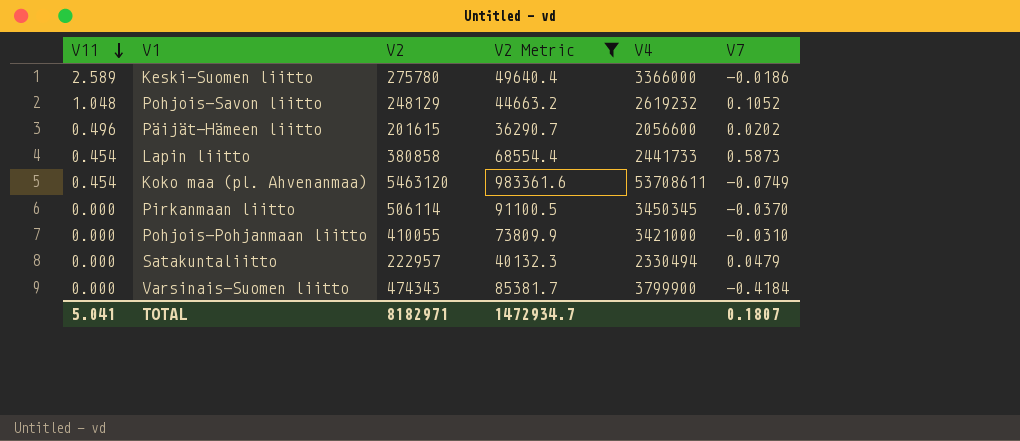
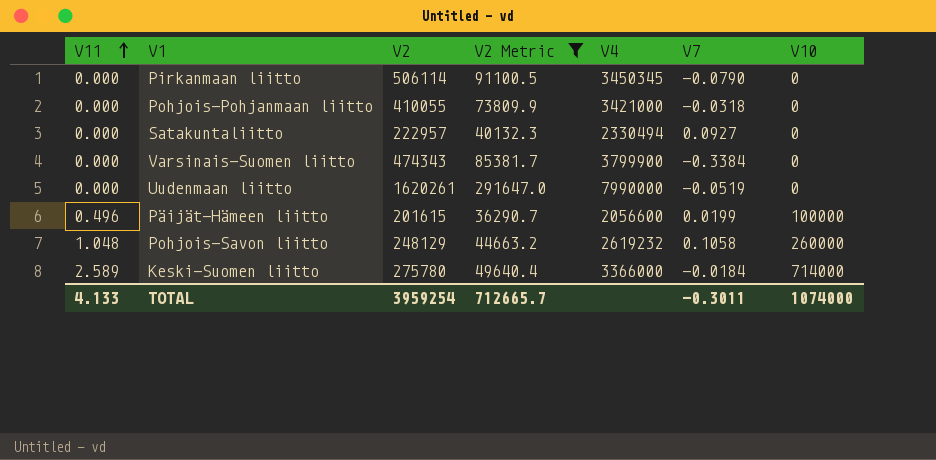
row order: V11 descending -> V11 ascending
column V10 | position: none -> 7
row Lapin liitto: 0.454 | 380858 | 68554.4 | 2441733 | 0.5873 -> none
row Koko maa (pl. Ahvenanmaa): 0.454 | 5463120 | 983361.6 | 53708611 | -0.0749 -> none
Pirkanmaan liitto | V7: -0.0370 -> -0.0790
Pohjois-Pohjanmaan liitto | V7: -0.0310 -> -0.0318
Satakuntaliitto | V7: 0.0479 -> 0.0927
Varsinais-Suomen liitto | V7: -0.4184 -> -0.3384
row Uudenmaan liitto: none -> 0.000 | 1620261 | 291647.0 | 7990000 | -0.0519 | 0
Päijät-Hämeen liitto | V7: 0.0202 -> 0.0199
Pohjois-Savon liitto | V7: 0.1052 -> 0.1058
Keski-Suomen liitto | V7: -0.0186 -> -0.0184
TOTAL | V11: 5.041 -> 4.133
TOTAL | V2: 8182971 -> 3959254
TOTAL | V2 Metric: 1472934.7 -> 712665.7
TOTAL | V7: 0.1807 -> -0.3011

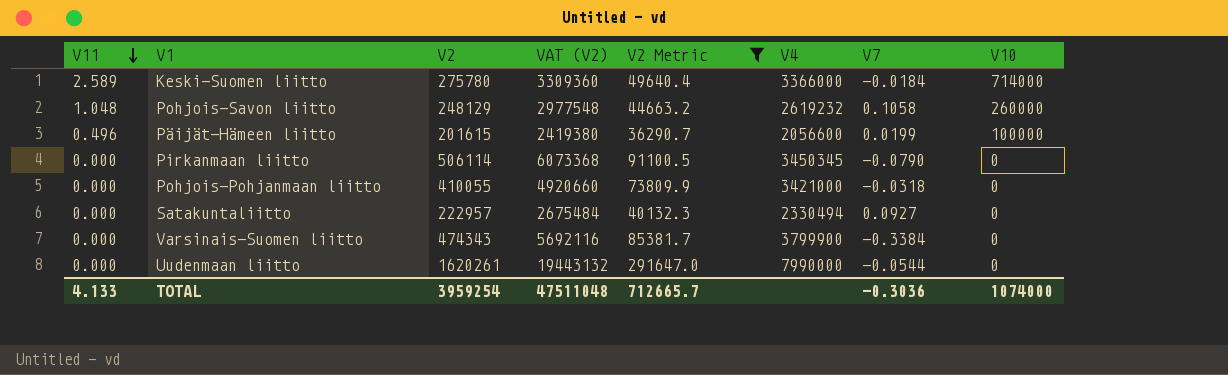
row order: V11 ascending -> V11 descending
column VAT (V2) | formula: none -> [V2] * 12
Uudenmaan liitto | V7: -0.0519 -> -0.0544
TOTAL | V7: -0.3011 -> -0.3036

